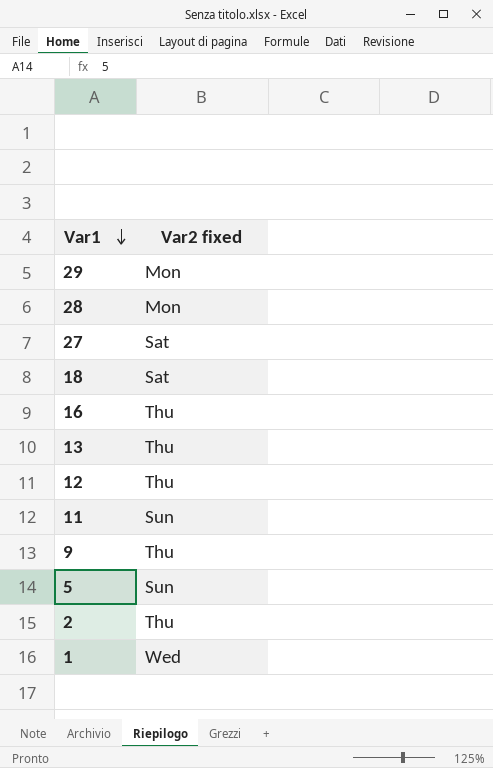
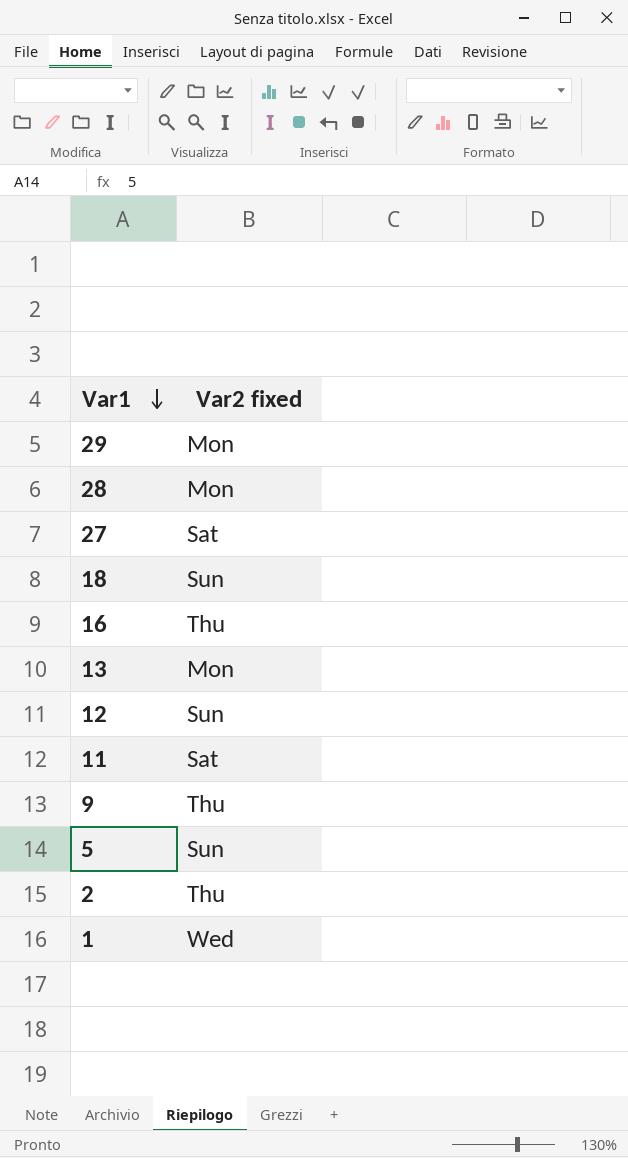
18 | Var2 fixed: Sat -> Sun
13 | Var2 fixed: Thu -> Mon
12 | Var2 fixed: Thu -> Sun
11 | Var2 fixed: Sun -> Sat

